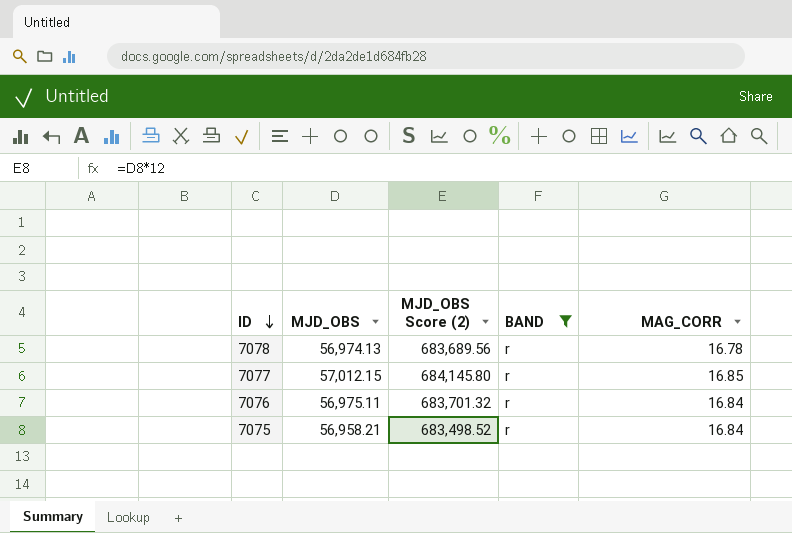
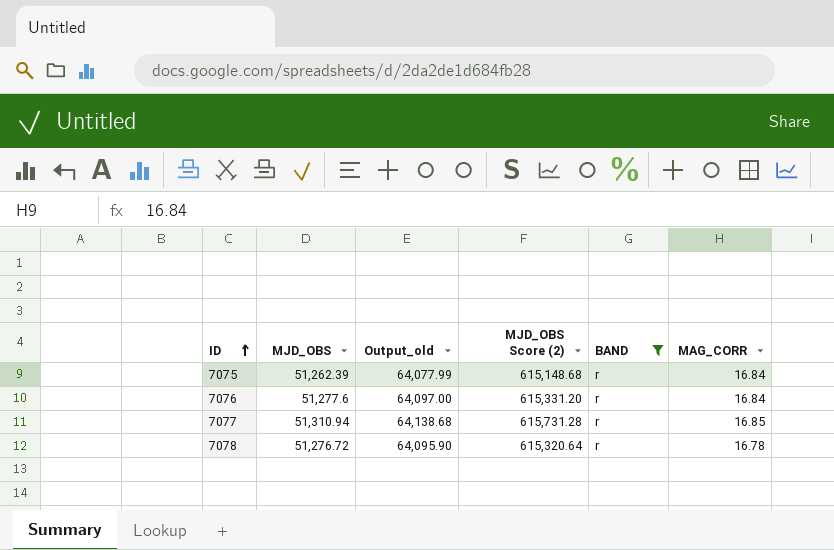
row order: ID descending -> ID ascending
column Output_old | formula: none -> [MJD_OBS] * 1.25
7075 | MJD_OBS: 56,958.21 -> 51,262.39
7075 | MJD_OBS Score (2): 683,498.52 -> 615,148.68
7076 | MJD_OBS: 56,975.11 -> 51,277.6
7076 | MJD_OBS Score (2): 683,701.32 -> 615,331.20
7077 | MJD_OBS: 57,012.15 -> 51,310.94
7077 | MJD_OBS Score (2): 684,145.80 -> 615,731.28
7078 | MJD_OBS: 56,974.13 -> 51,276.72
7078 | MJD_OBS Score (2): 683,689.56 -> 615,320.64

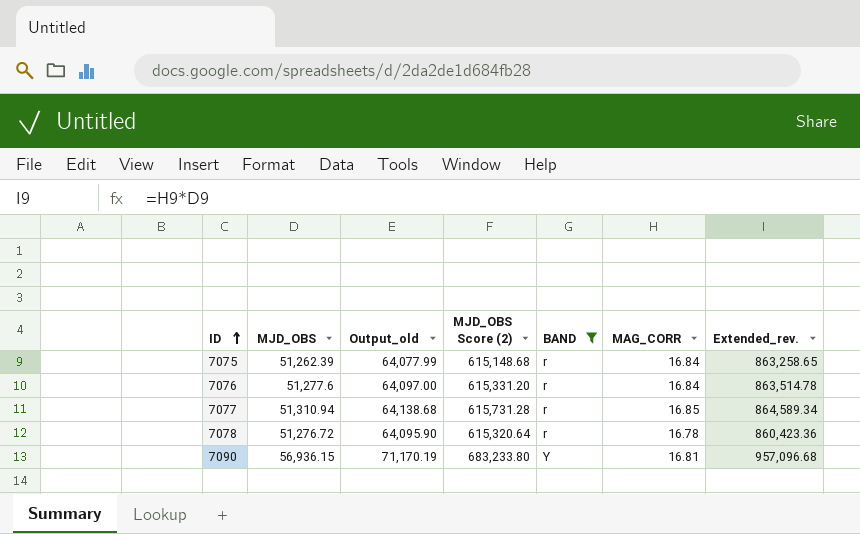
column Extended_rev. | formula: none -> [MJD_OBS] * [MAG_CORR]
row 7090: none -> 56,936.15 | 71,170.19 | 683,233.80 | Y | 16.81 | 957,096.68

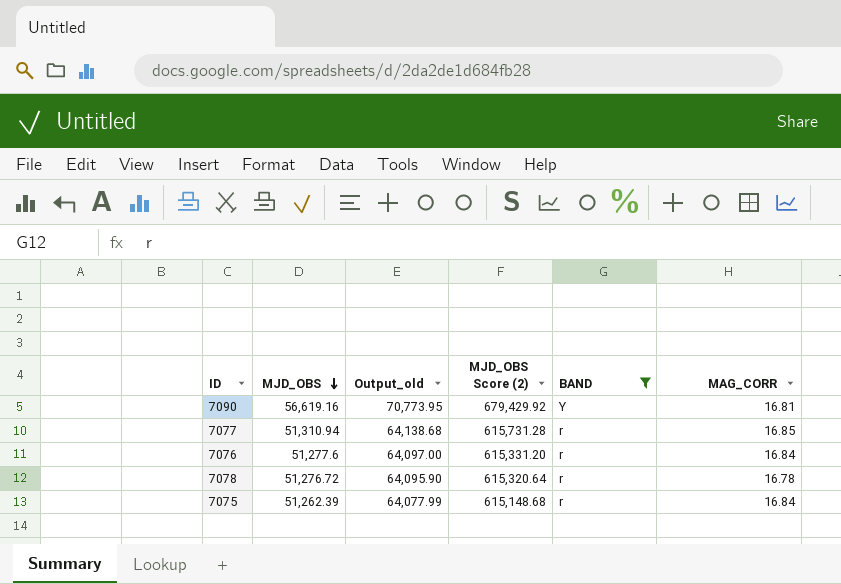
row order: ID ascending -> MJD_OBS descending
column Extended_rev. | formula: [MJD_OBS] * [MAG_CORR] -> none
7090 | MJD_OBS: 56,936.15 -> 56,619.16
7090 | Output_old: 71,170.19 -> 70,773.95
7090 | MJD_OBS Score (2): 683,233.80 -> 679,429.92

